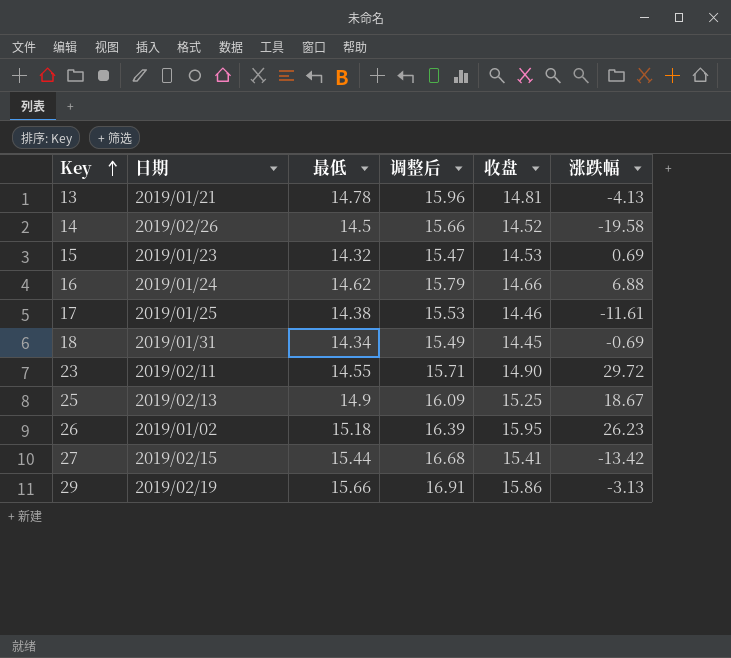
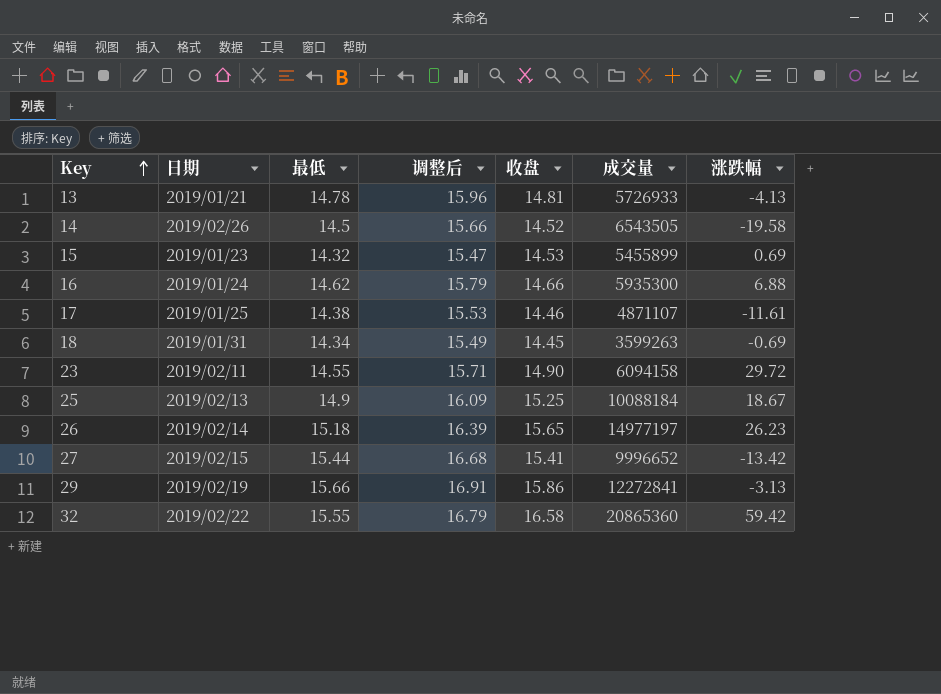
column 成交量 | position: none -> 6
26 | 日期: 2019/01/02 -> 2019/02/14
26 | 收盘: 15.95 -> 15.65
row 32: none -> 2019/02/22 | 15.55 | 16.79 | 16.58 | 20865360 | 59.42

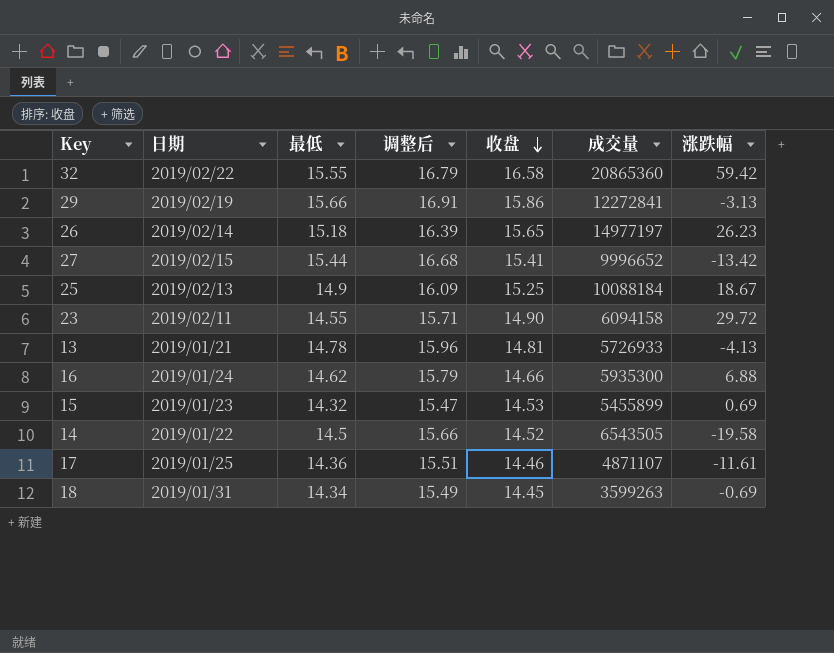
row order: Key ascending -> 收盘 descending
14 | 日期: 2019/02/26 -> 2019/01/22
17 | 最低: 14.38 -> 14.36
17 | 调整后: 15.53 -> 15.51

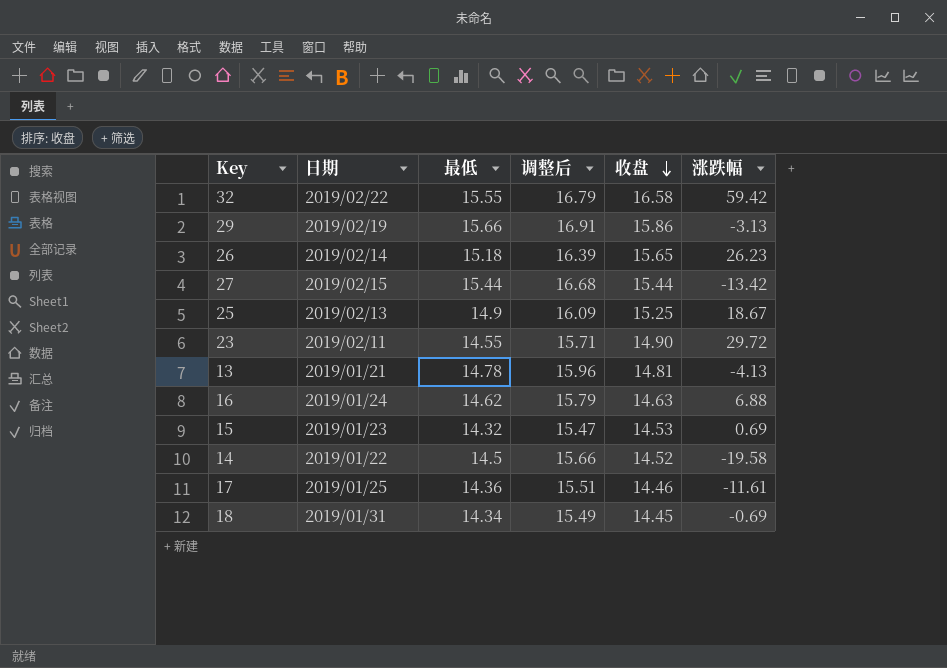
column 成交量 | position: 6 -> none
27 | 收盘: 15.41 -> 15.44
16 | 收盘: 14.66 -> 14.63

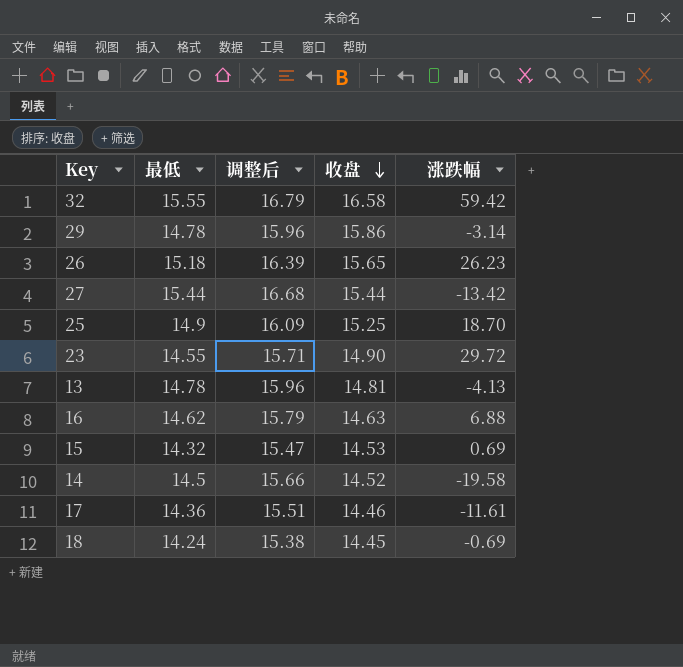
column 日期 | position: 2 -> none
29 | 最低: 15.66 -> 14.78
29 | 调整后: 16.91 -> 15.96
29 | 涨跌幅: -3.13 -> -3.14
25 | 涨跌幅: 18.67 -> 18.70
18 | 最低: 14.34 -> 14.24
18 | 调整后: 15.49 -> 15.38

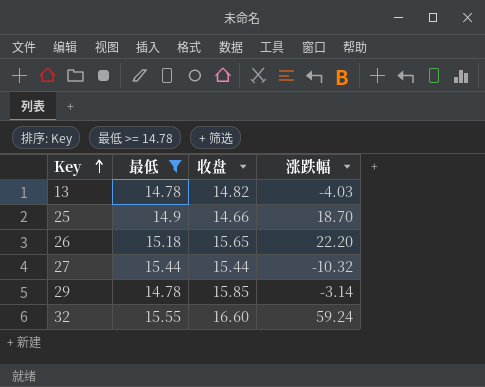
filter: none -> 最低 >= 14.78
row order: 收盘 descending -> Key ascending
column 调整后 | formula: [最低] * 1.08 -> none
13 | 收盘: 14.81 -> 14.82
13 | 涨跌幅: -4.13 -> -4.03
25 | 收盘: 15.25 -> 14.66
26 | 涨跌幅: 26.23 -> 22.20
27 | 涨跌幅: -13.42 -> -10.32
29 | 收盘: 15.86 -> 15.85
32 | 收盘: 16.58 -> 16.60
32 | 涨跌幅: 59.42 -> 59.24

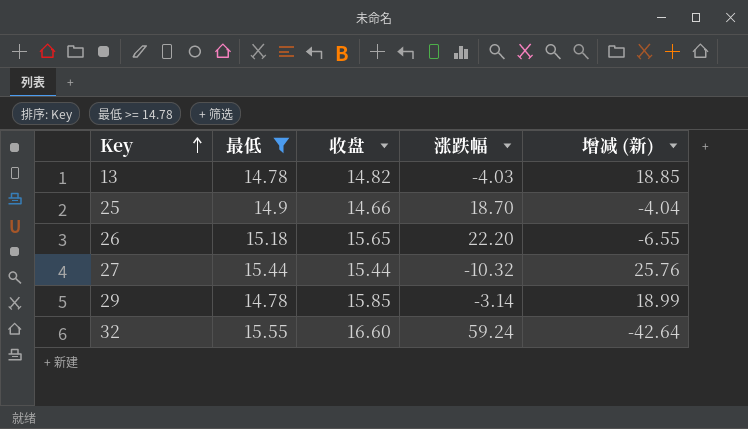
column 增减 (新) | formula: none -> [收盘] - [涨跌幅]

